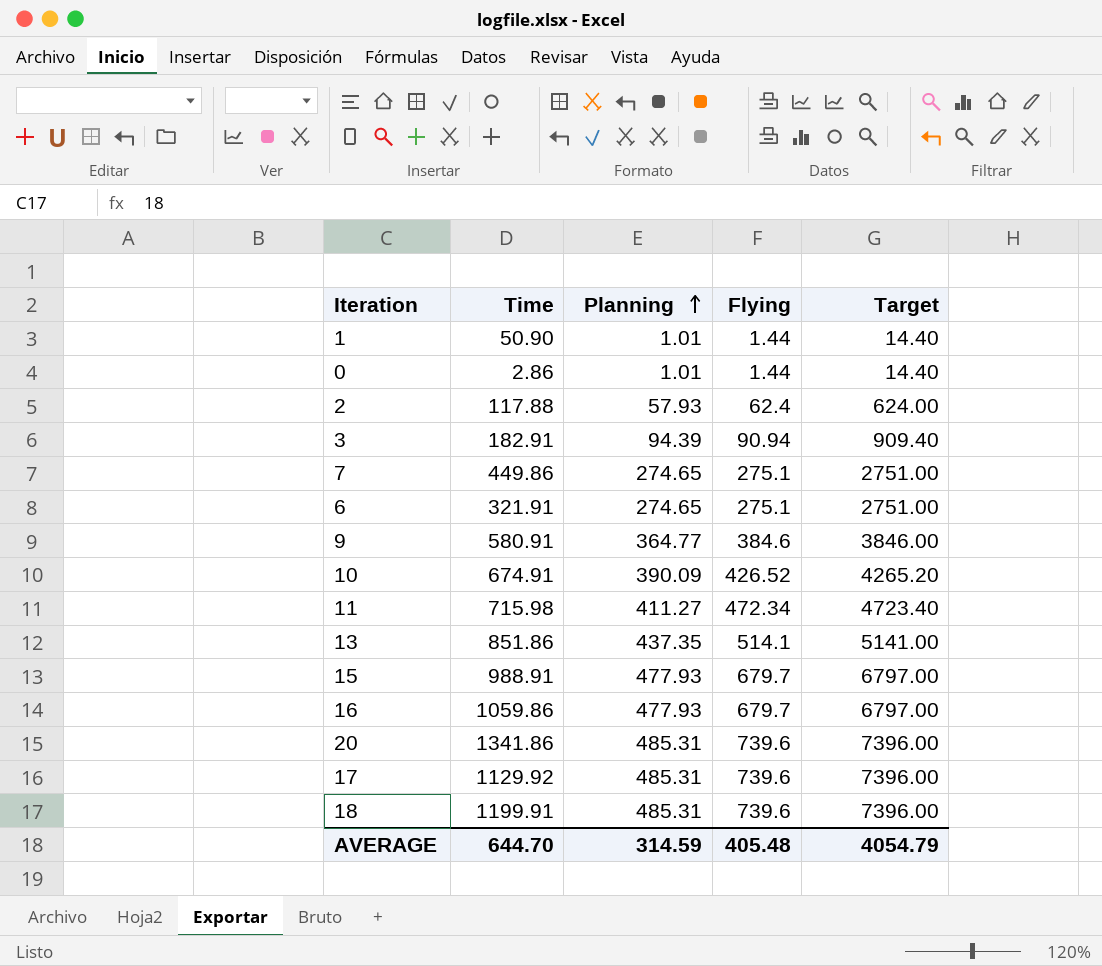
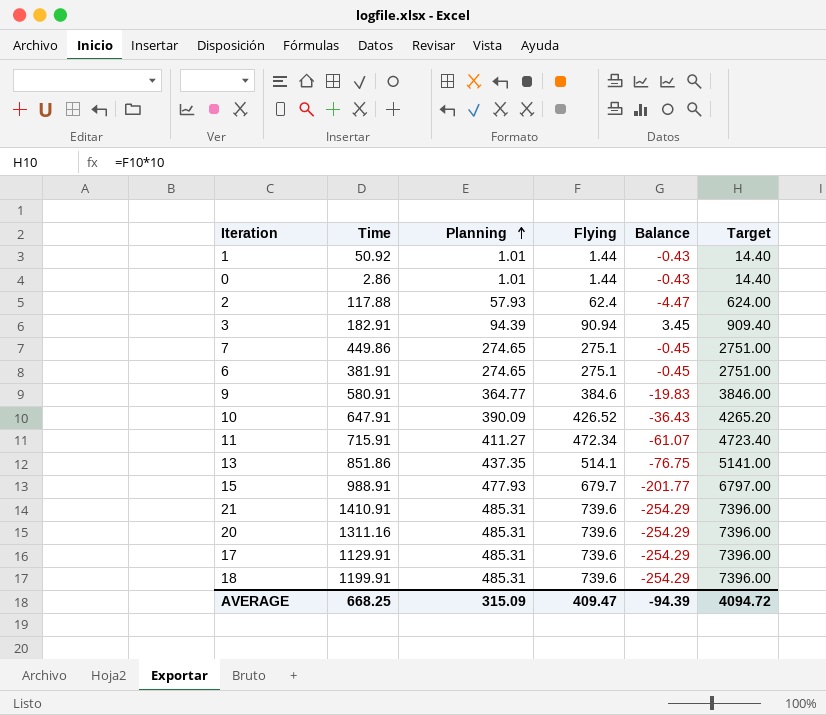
column Balance | formula: none -> [Planning] - [Flying]
row 16: 1059.86 | 477.93 | 679.7 | 6797.00 -> none
1 | Time: 50.90 -> 50.92
6 | Time: 321.91 -> 381.91
10 | Time: 674.91 -> 647.91
11 | Time: 715.98 -> 715.91
row 21: none -> 1410.91 | 485.31 | 739.6 | -254.29 | 7396.00
20 | Time: 1341.86 -> 1311.16
17 | Time: 1129.92 -> 1129.91
AVERAGE | Time: 644.70 -> 668.25
AVERAGE | Planning: 314.59 -> 315.09
AVERAGE | Flying: 405.48 -> 409.47
AVERAGE | Target: 4054.79 -> 4094.72

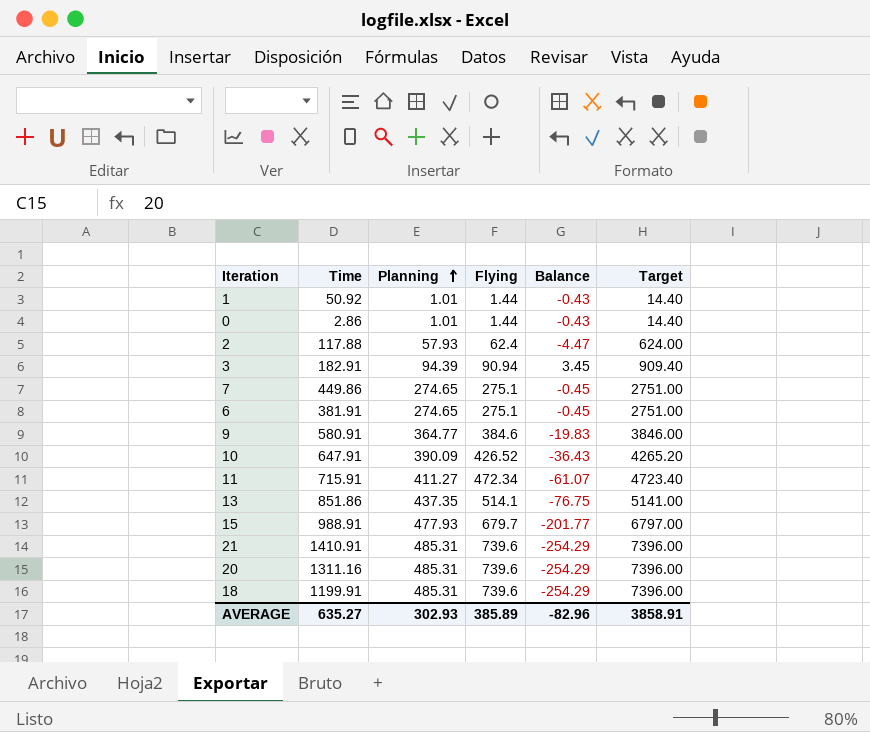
row 17: 1129.91 | 485.31 | 739.6 | -254.29 | 7396.00 -> none
AVERAGE | Time: 668.25 -> 635.27
AVERAGE | Planning: 315.09 -> 302.93
AVERAGE | Flying: 409.47 -> 385.89
AVERAGE | Balance: -94.39 -> -82.96
AVERAGE | Target: 4094.72 -> 3858.91

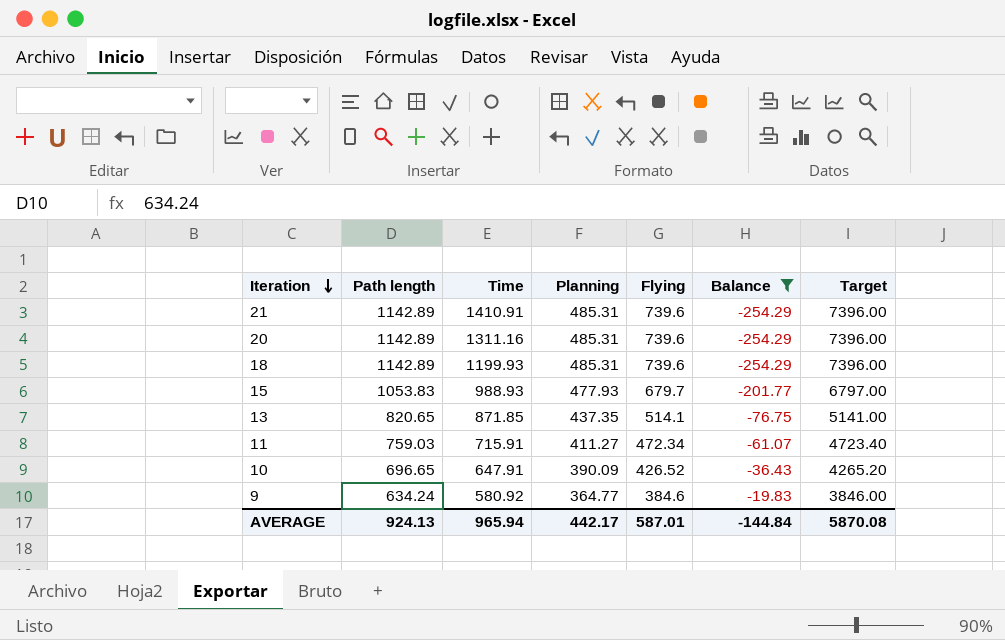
filter: none -> Balance <= -19.83
row order: Planning ascending -> Iteration descending
column Path length | position: none -> 2
18 | Time: 1199.91 -> 1199.93
15 | Time: 988.91 -> 988.93
13 | Time: 851.86 -> 871.85
9 | Time: 580.91 -> 580.92
AVERAGE | Time: 635.27 -> 965.94
AVERAGE | Planning: 302.93 -> 442.17
AVERAGE | Flying: 385.89 -> 587.01
AVERAGE | Balance: -82.96 -> -144.84
AVERAGE | Target: 3858.91 -> 5870.08

